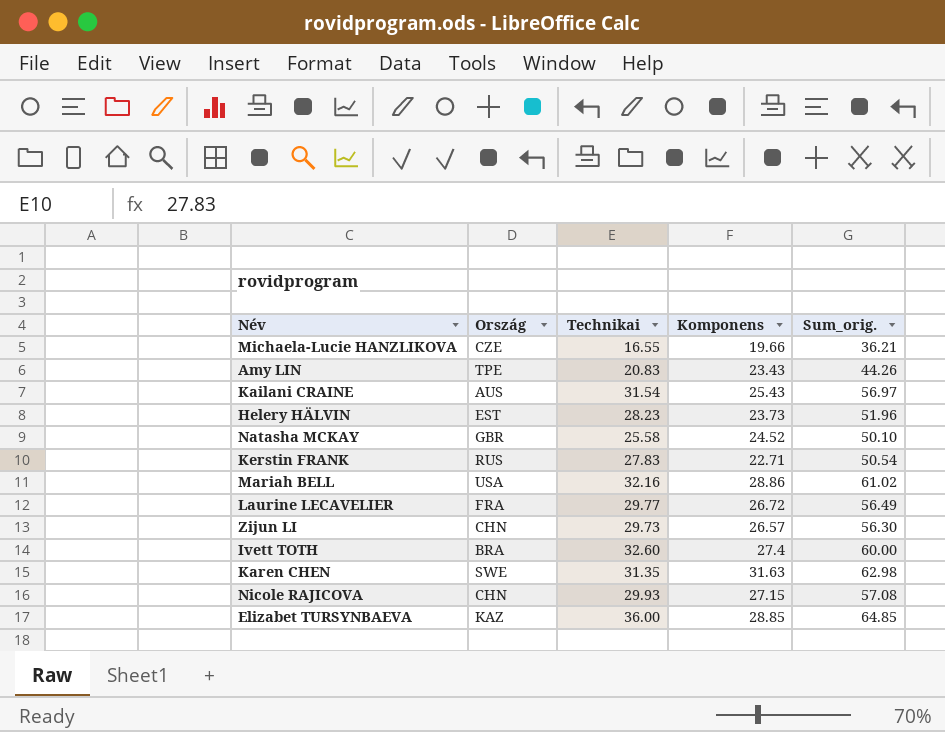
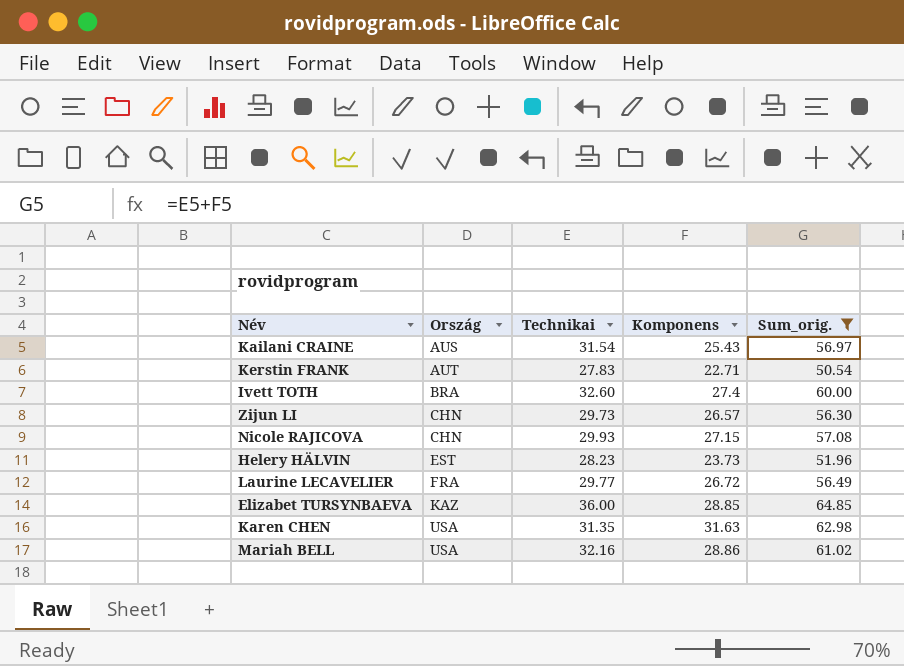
filter: none -> Sum_orig. >= 50.54
row order: none -> Ország ascending
Kerstin FRANK | Ország: RUS -> AUT
Karen CHEN | Ország: SWE -> USA

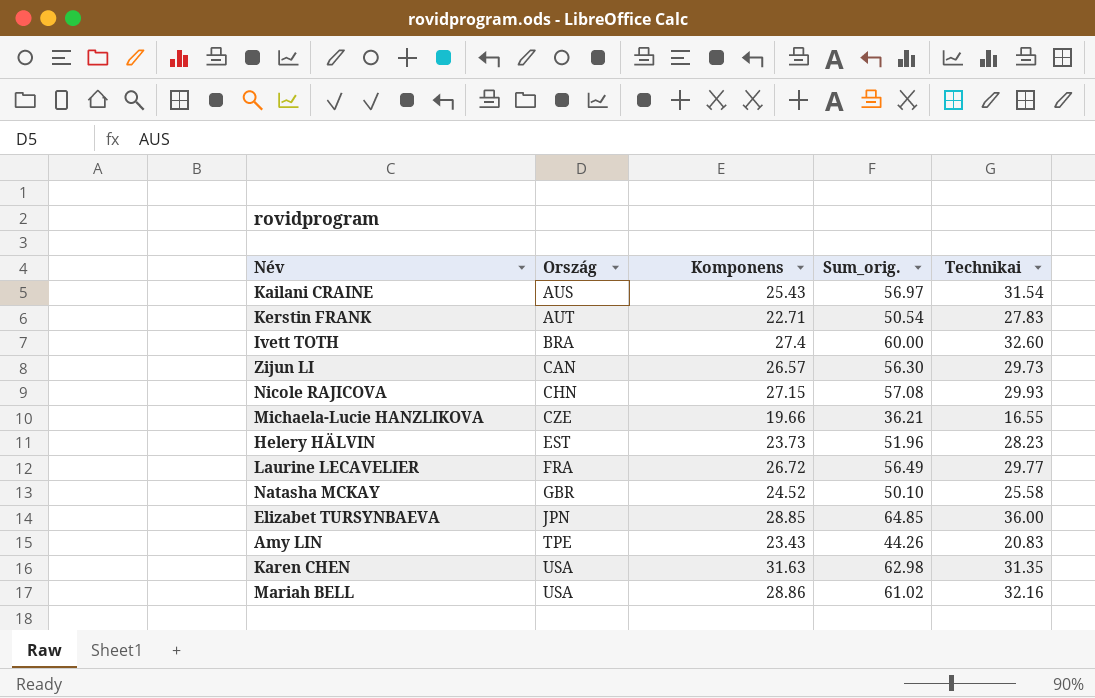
filter: Sum_orig. >= 50.54 -> none
column Technikai | position: 3 -> 5
Zijun LI | Ország: CHN -> CAN
Elizabet TURSYNBAEVA | Ország: KAZ -> JPN

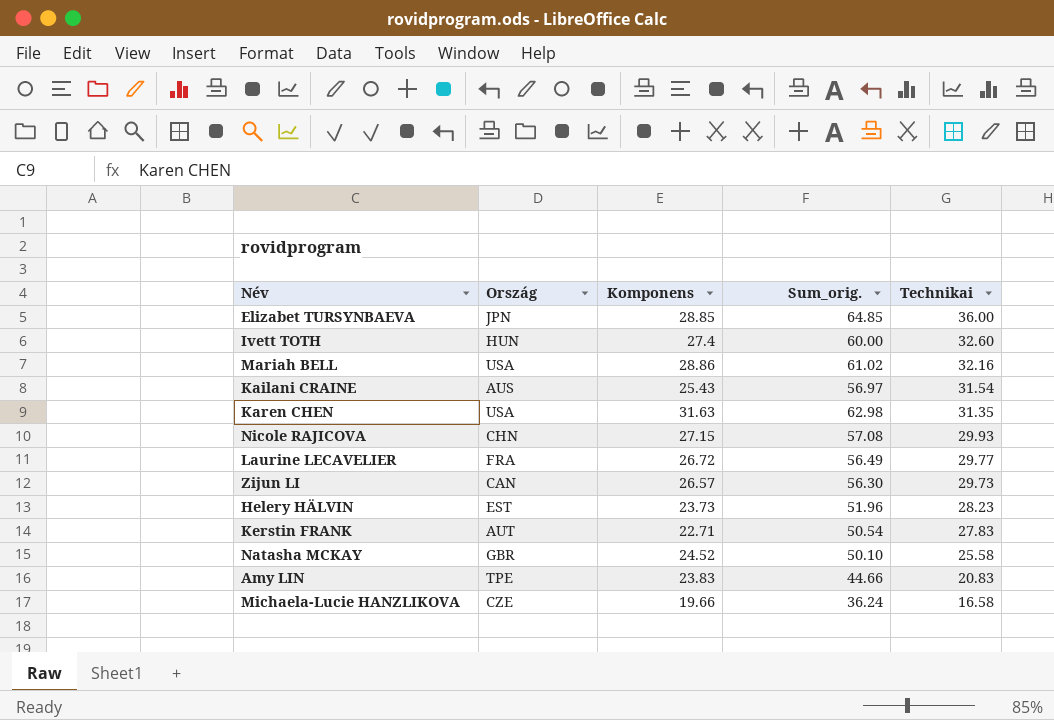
row order: Ország ascending -> Technikai descending
Ivett TOTH | Ország: BRA -> HUN
Amy LIN | Komponens: 23.43 -> 23.83
Amy LIN | Sum_orig.: 44.26 -> 44.66
Michaela-Lucie HANZLIKOVA | Sum_orig.: 36.21 -> 36.24
Michaela-Lucie HANZLIKOVA | Technikai: 16.55 -> 16.58

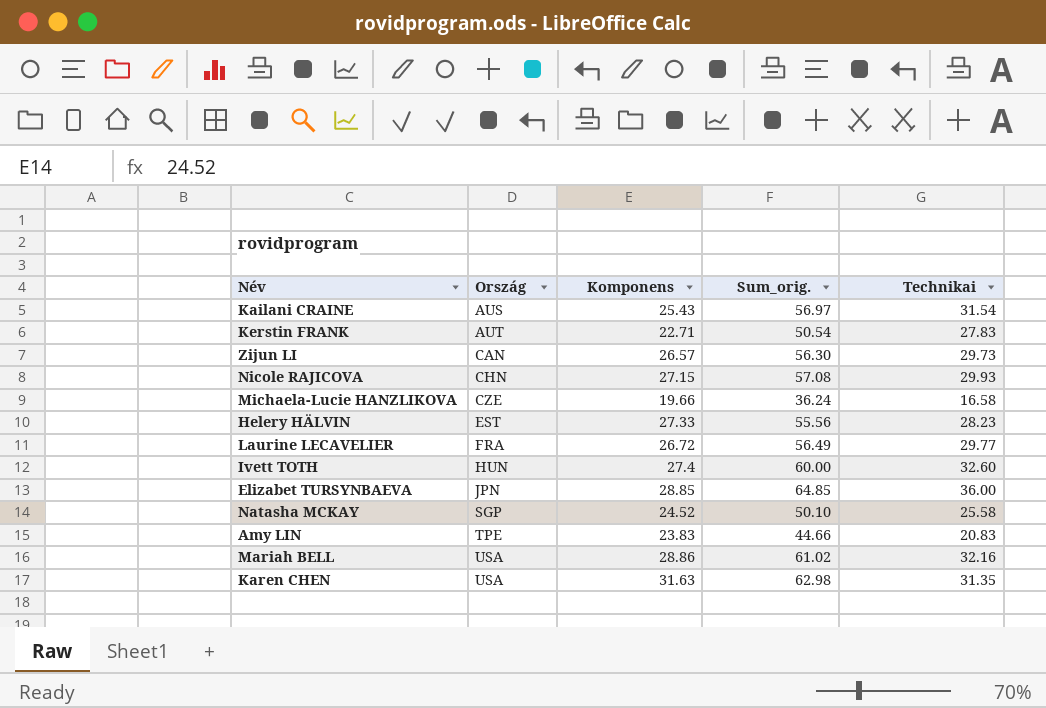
row order: Technikai descending -> Ország ascending
Helery HÄLVIN | Komponens: 23.73 -> 27.33
Helery HÄLVIN | Sum_orig.: 51.96 -> 55.56
Natasha MCKAY | Ország: GBR -> SGP

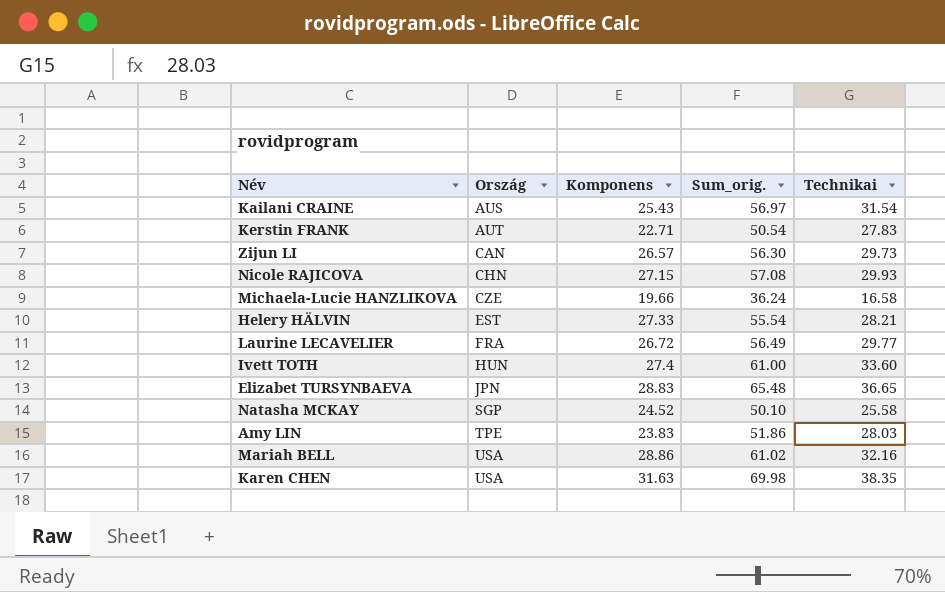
Helery HÄLVIN | Sum_orig.: 55.56 -> 55.54
Helery HÄLVIN | Technikai: 28.23 -> 28.21
Ivett TOTH | Sum_orig.: 60.00 -> 61.00
Ivett TOTH | Technikai: 32.60 -> 33.60
Elizabet TURSYNBAEVA | Komponens: 28.85 -> 28.83
Elizabet TURSYNBAEVA | Sum_orig.: 64.85 -> 65.48
Elizabet TURSYNBAEVA | Technikai: 36.00 -> 36.65
Amy LIN | Sum_orig.: 44.66 -> 51.86
Amy LIN | Technikai: 20.83 -> 28.03
Karen CHEN | Sum_orig.: 62.98 -> 69.98
Karen CHEN | Technikai: 31.35 -> 38.35

